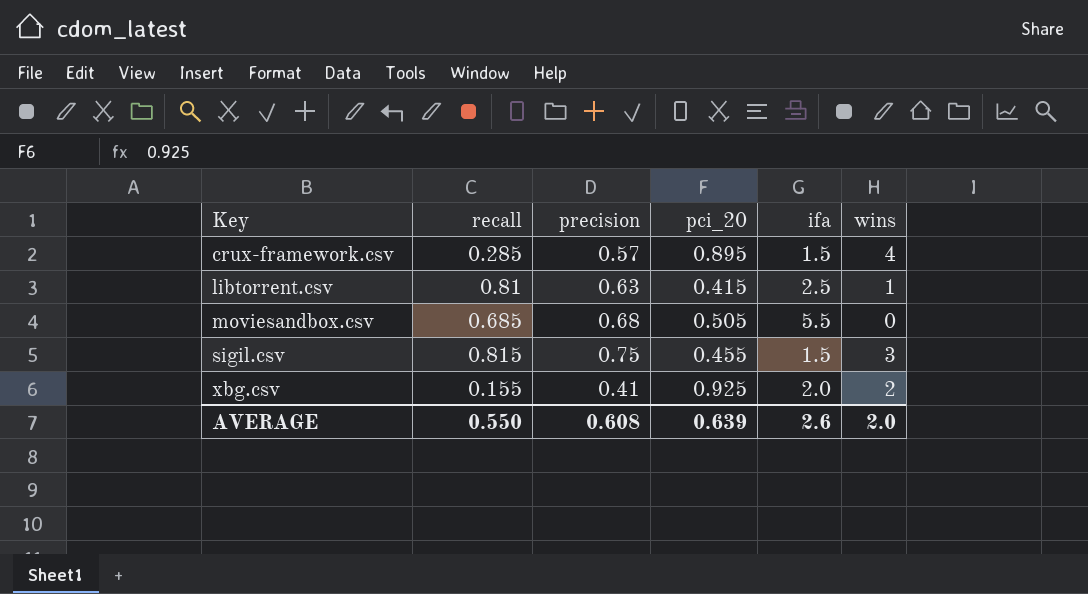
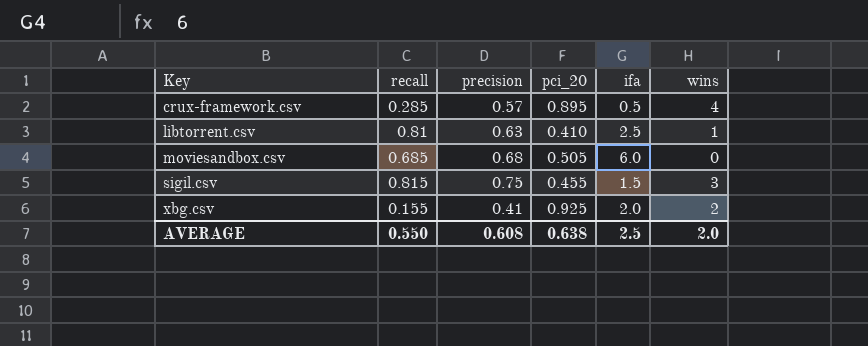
crux-framework.csv | ifa: 1.5 -> 0.5
libtorrent.csv | pci_20: 0.415 -> 0.410
moviesandbox.csv | ifa: 5.5 -> 6.0
AVERAGE | pci_20: 0.639 -> 0.638
AVERAGE | ifa: 2.6 -> 2.5

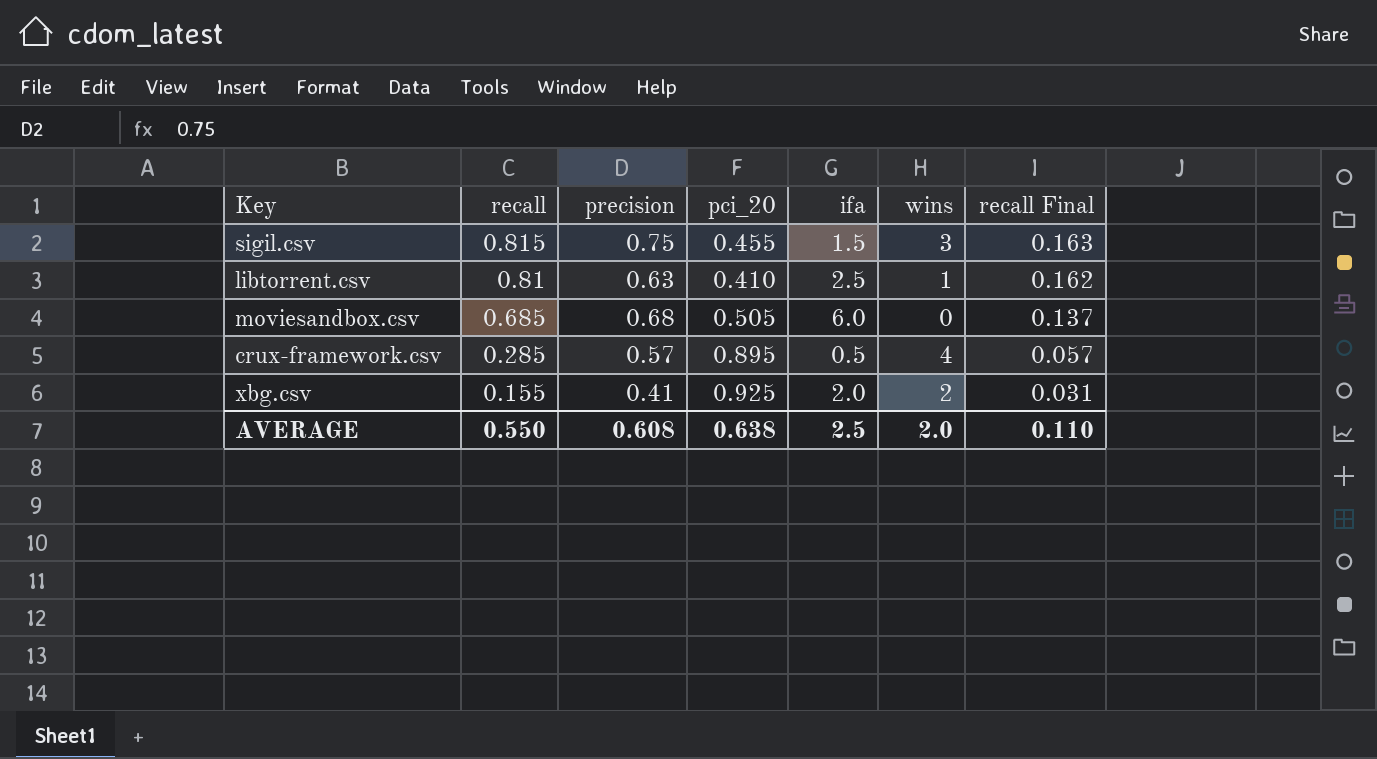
row order: Key ascending -> recall descending
column recall Final | formula: none -> [recall] * 0.2

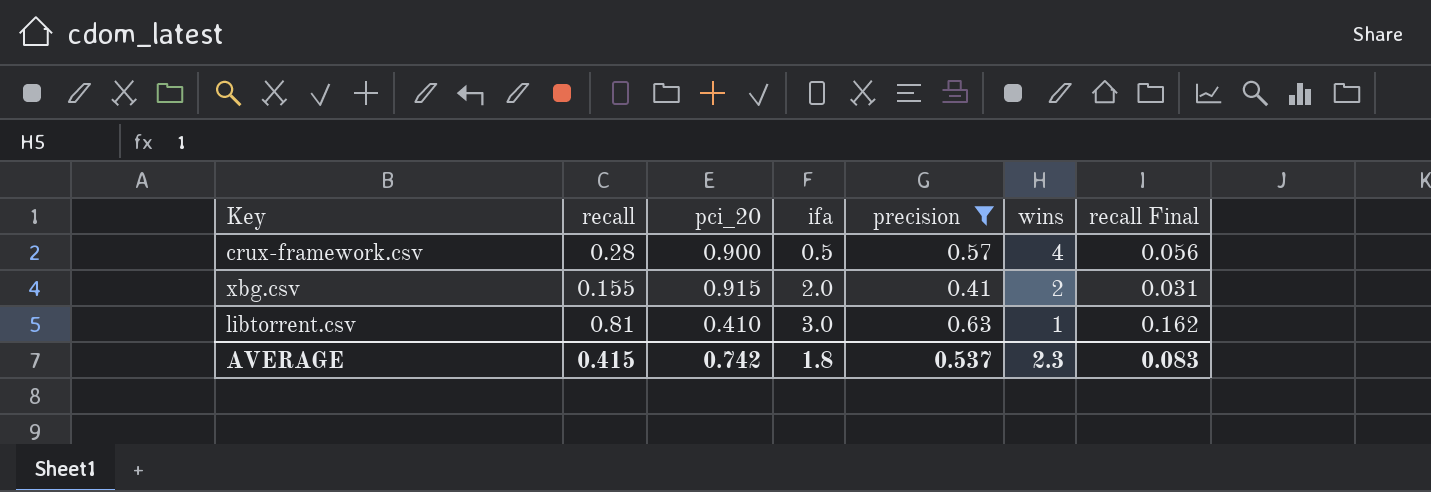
filter: none -> precision <= 0.63
row order: recall descending -> ifa ascending
column precision | position: 3 -> 5
crux-framework.csv | recall: 0.285 -> 0.28
crux-framework.csv | pci_20: 0.895 -> 0.900
crux-framework.csv | recall Final: 0.057 -> 0.056
xbg.csv | pci_20: 0.925 -> 0.915
libtorrent.csv | ifa: 2.5 -> 3.0
AVERAGE | recall: 0.550 -> 0.415
AVERAGE | pci_20: 0.638 -> 0.742
AVERAGE | ifa: 2.5 -> 1.8
AVERAGE | precision: 0.608 -> 0.537
AVERAGE | wins: 2.0 -> 2.3
AVERAGE | recall Final: 0.110 -> 0.083

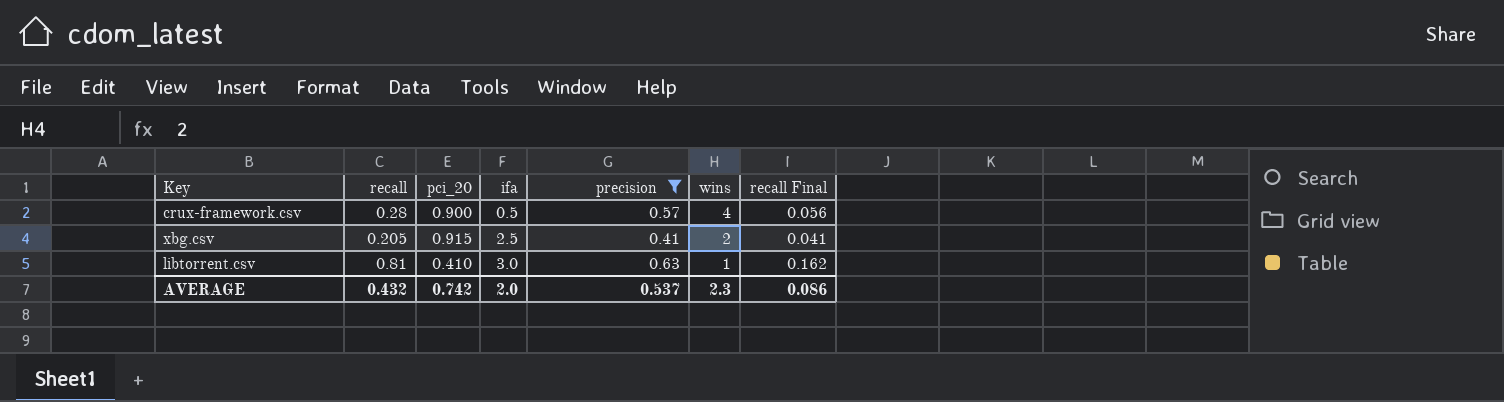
xbg.csv | recall: 0.155 -> 0.205
xbg.csv | ifa: 2.0 -> 2.5
xbg.csv | recall Final: 0.031 -> 0.041
AVERAGE | recall: 0.415 -> 0.432
AVERAGE | ifa: 1.8 -> 2.0
AVERAGE | recall Final: 0.083 -> 0.086

